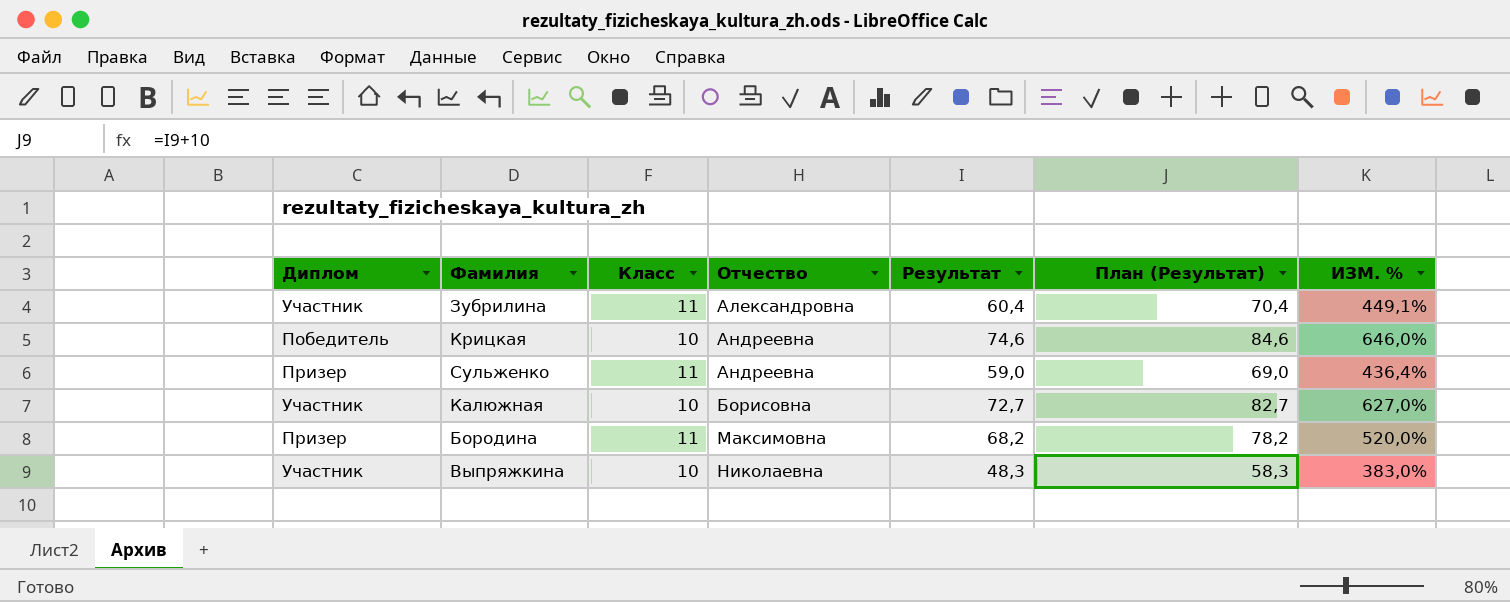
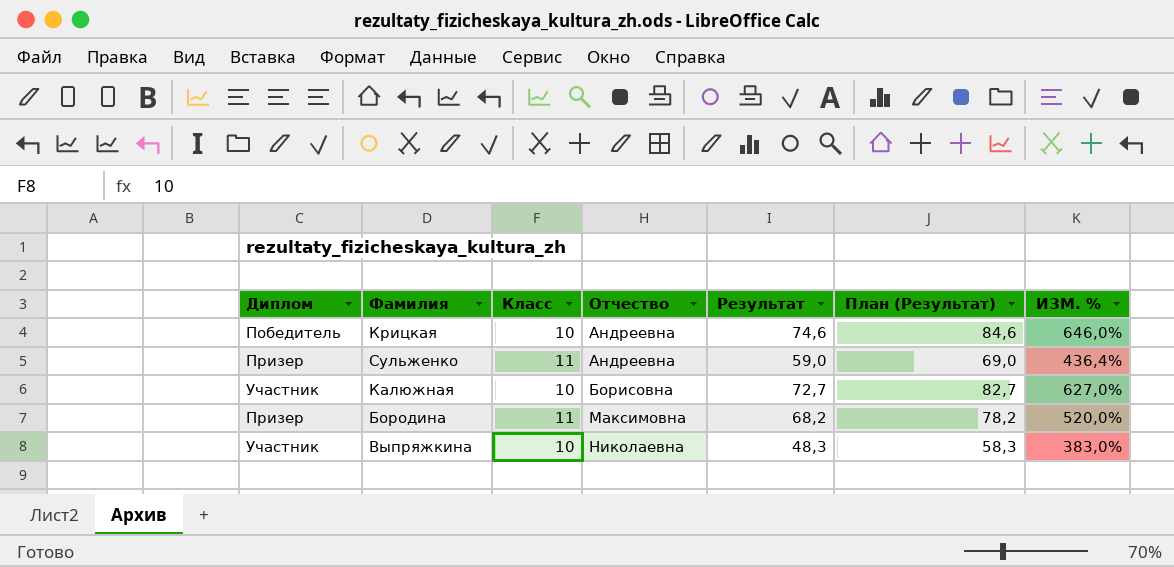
row Зубрилина: Участник | 11 | Александровна | 60,4 | 70,4 | 449,1% -> none

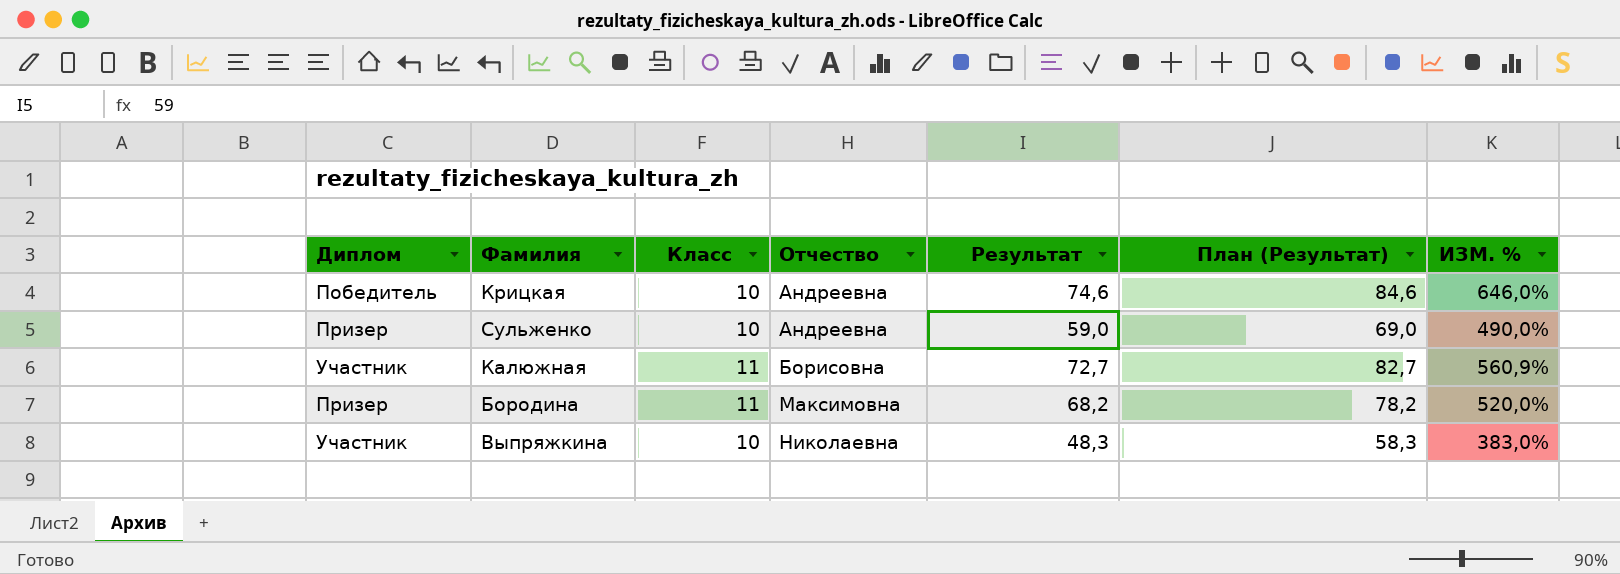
Сульженко | Класс: 11 -> 10
Сульженко | ИЗМ. %: 436,4% -> 490,0%
Калюжная | Класс: 10 -> 11
Калюжная | ИЗМ. %: 627,0% -> 560,9%

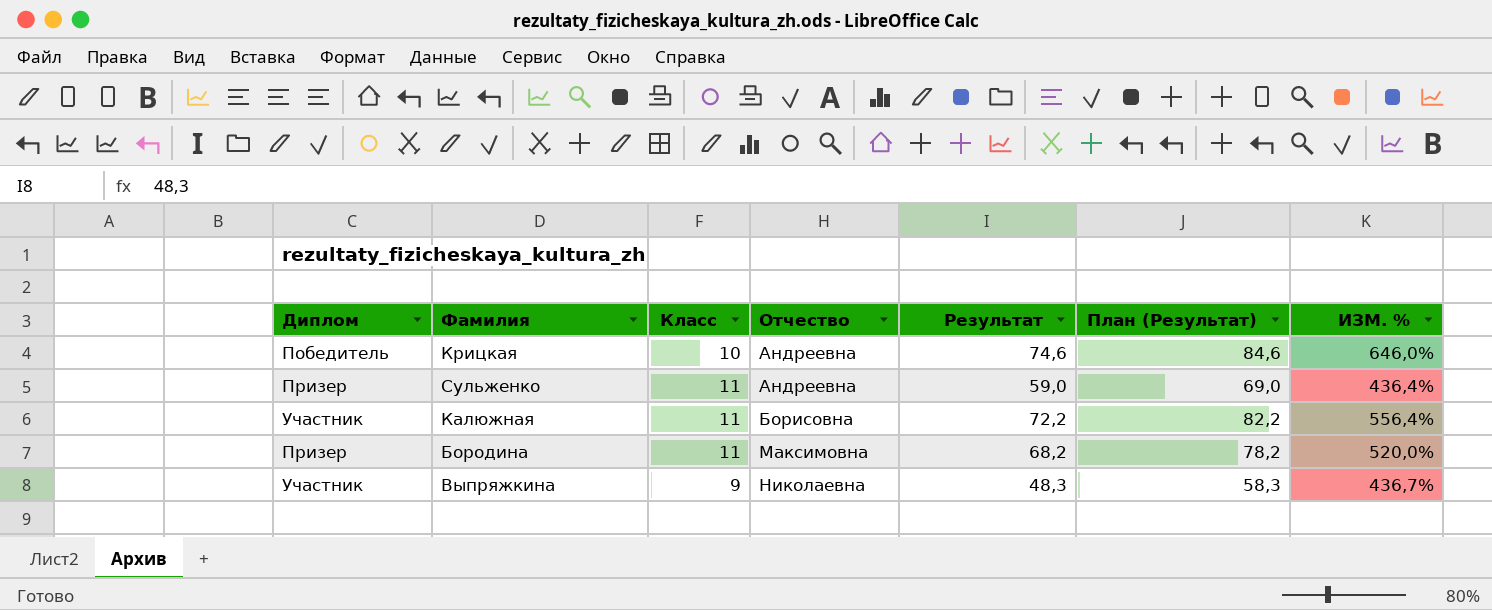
Сульженко | Класс: 10 -> 11
Сульженко | ИЗМ. %: 490,0% -> 436,4%
Калюжная | Результат: 72,7 -> 72,2
Калюжная | План (Результат): 82,7 -> 82,2
Калюжная | ИЗМ. %: 560,9% -> 556,4%
Выпряжкина | Класс: 10 -> 9
Выпряжкина | ИЗМ. %: 383,0% -> 436,7%

